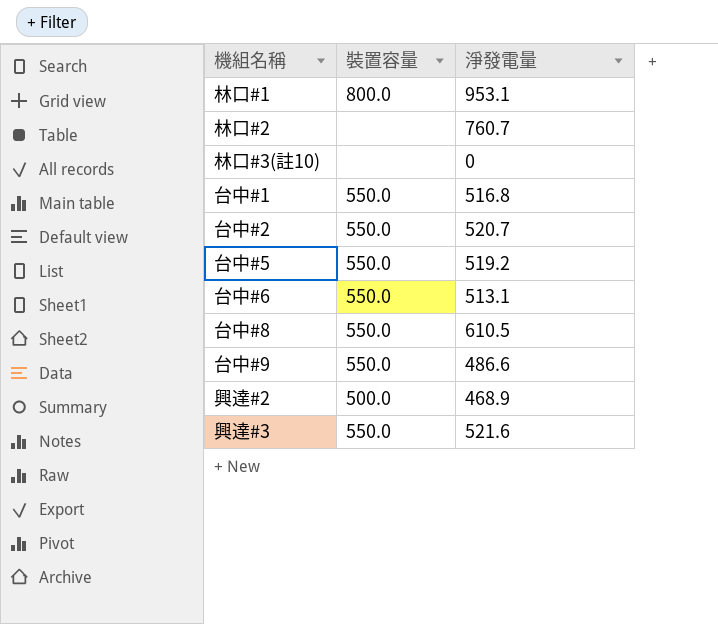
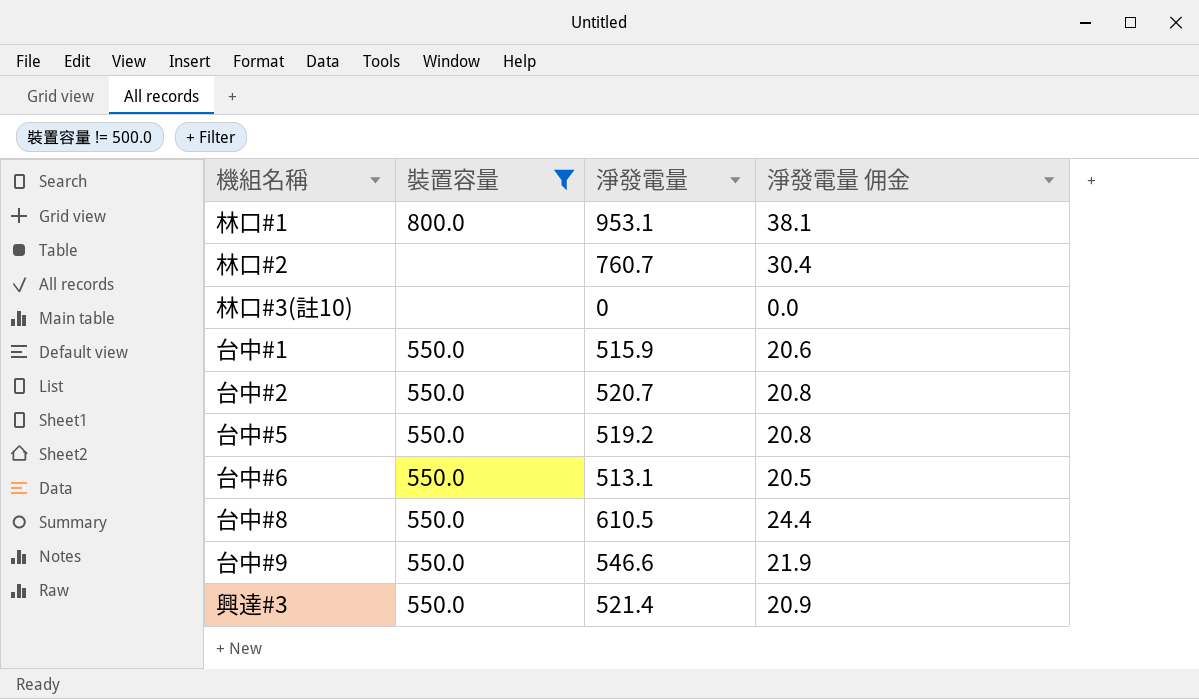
filter: none -> 裝置容量 != 500.0
column 淨發電量 佣金 | formula: none -> [淨發電量] * 0.04
台中#1 | 淨發電量: 516.8 -> 515.9
台中#9 | 淨發電量: 486.6 -> 546.6
興達#3 | 淨發電量: 521.6 -> 521.4

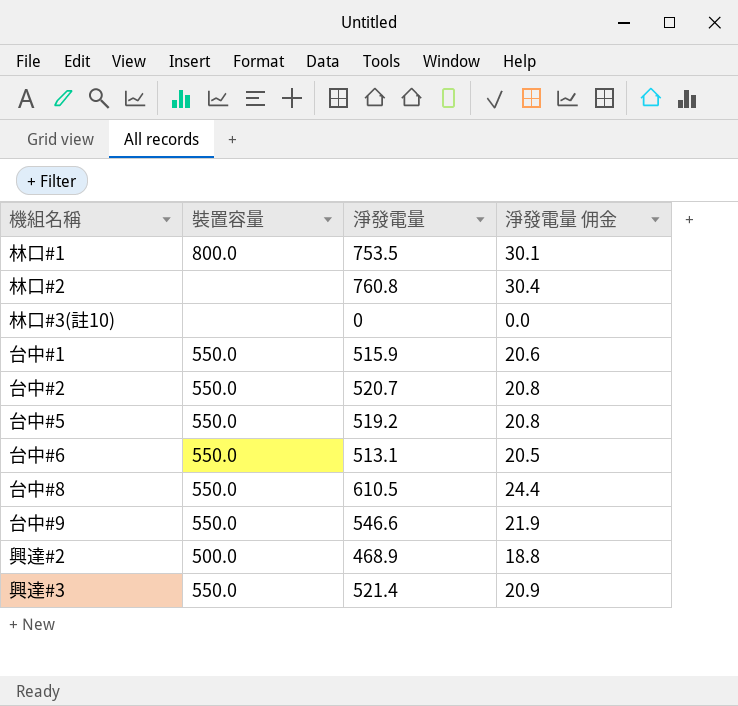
filter: 裝置容量 != 500.0 -> none
林口#1 | 淨發電量: 953.1 -> 753.5
林口#1 | 淨發電量 佣金: 38.1 -> 30.1
林口#2 | 淨發電量: 760.7 -> 760.8

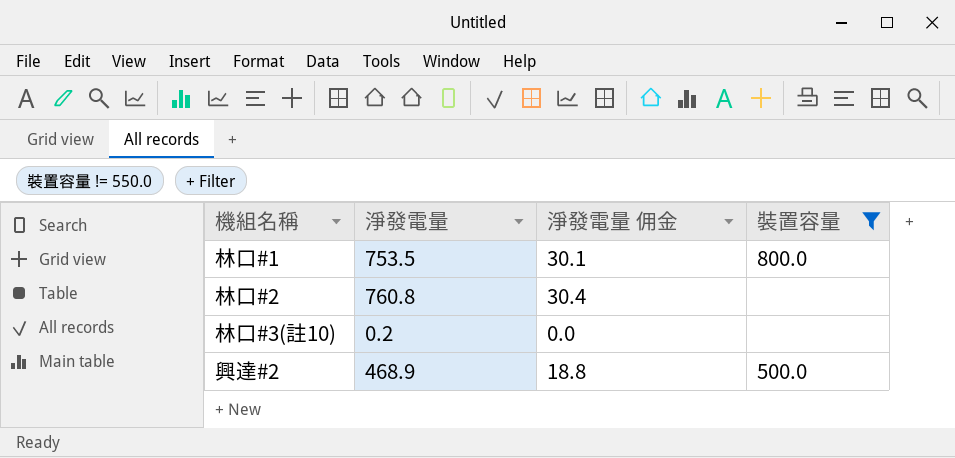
filter: none -> 裝置容量 != 550.0
column 裝置容量 | position: 2 -> 4
林口#3(註10) | 淨發電量: 0 -> 0.2

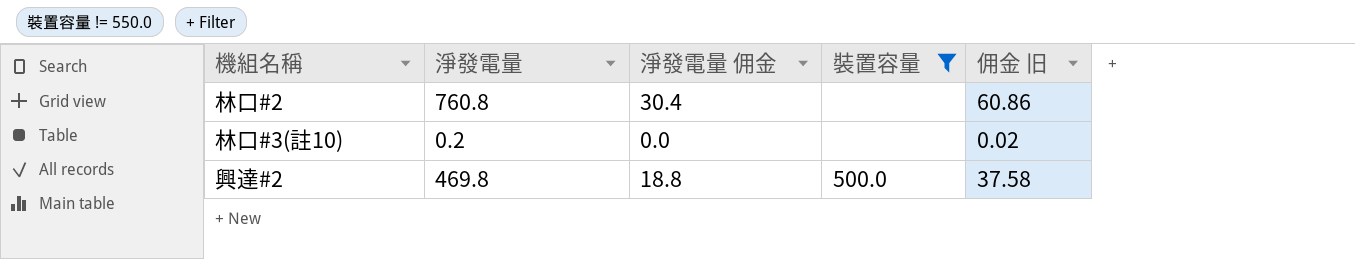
column 佣金 旧 | formula: none -> [淨發電量] * 0.08
row 林口#1: 753.5 | 30.1 | 800.0 -> none
興達#2 | 淨發電量: 468.9 -> 469.8

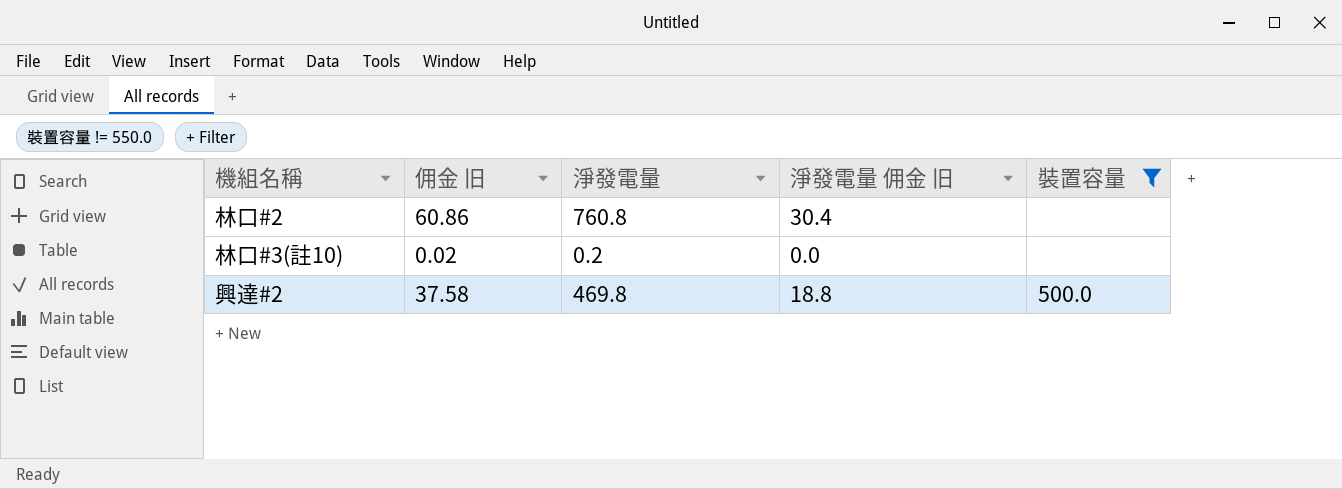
column 佣金 旧 | position: 5 -> 2
column name: 淨發電量 佣金 -> 淨發電量 佣金 旧

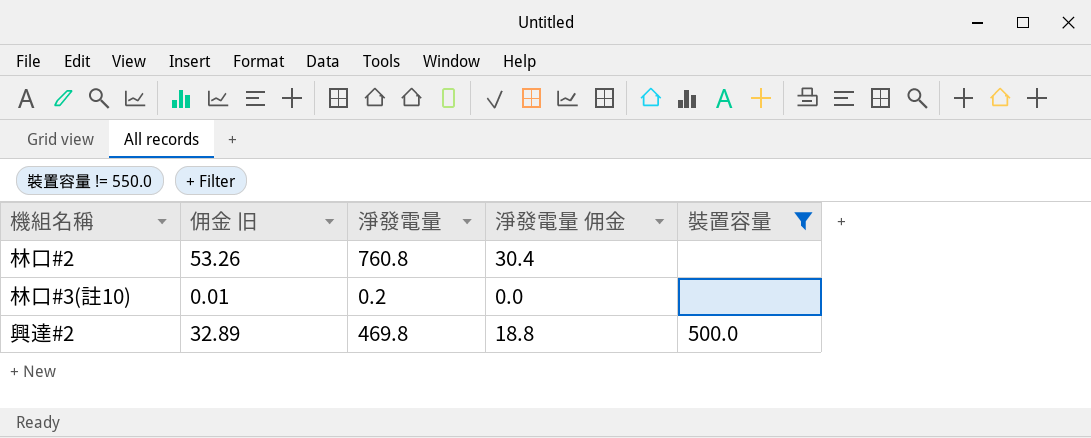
column 佣金 旧 | formula: [淨發電量] * 0.08 -> [淨發電量] * 0.07
column name: 淨發電量 佣金 旧 -> 淨發電量 佣金

